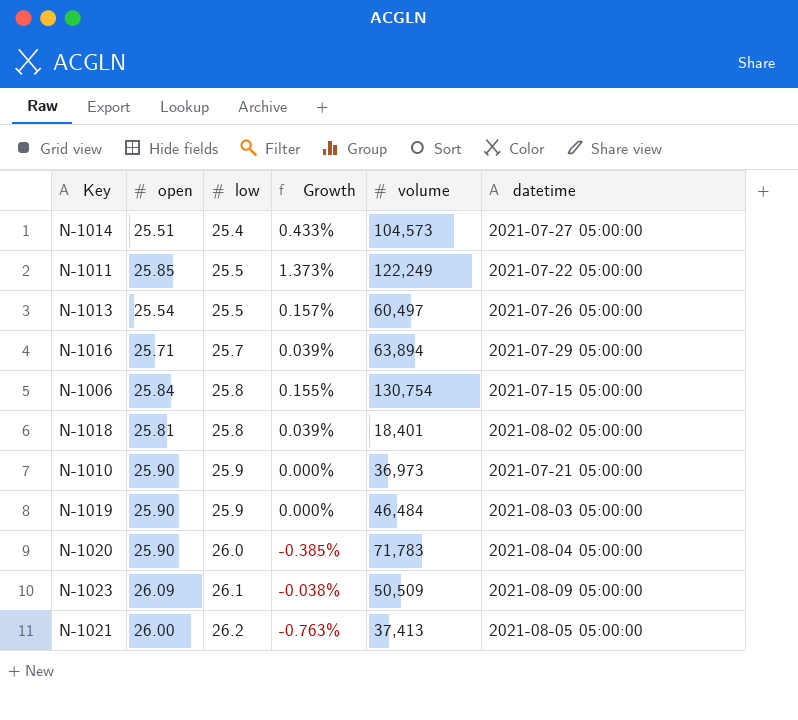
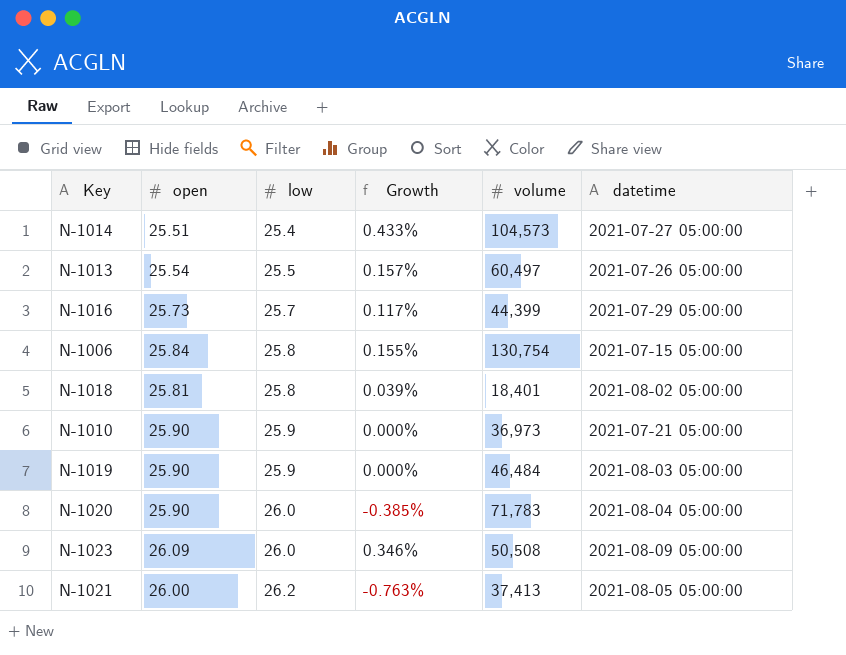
row N-1011: 25.85 | 25.5 | 1.373% | 122,249 | 2021-07-22 05:00:00 -> none
N-1016 | open: 25.71 -> 25.73
N-1016 | Growth: 0.039% -> 0.117%
N-1016 | volume: 63,894 -> 44,399
N-1023 | low: 26.1 -> 26.0
N-1023 | Growth: -0.038% -> 0.346%
N-1023 | volume: 50,509 -> 50,508

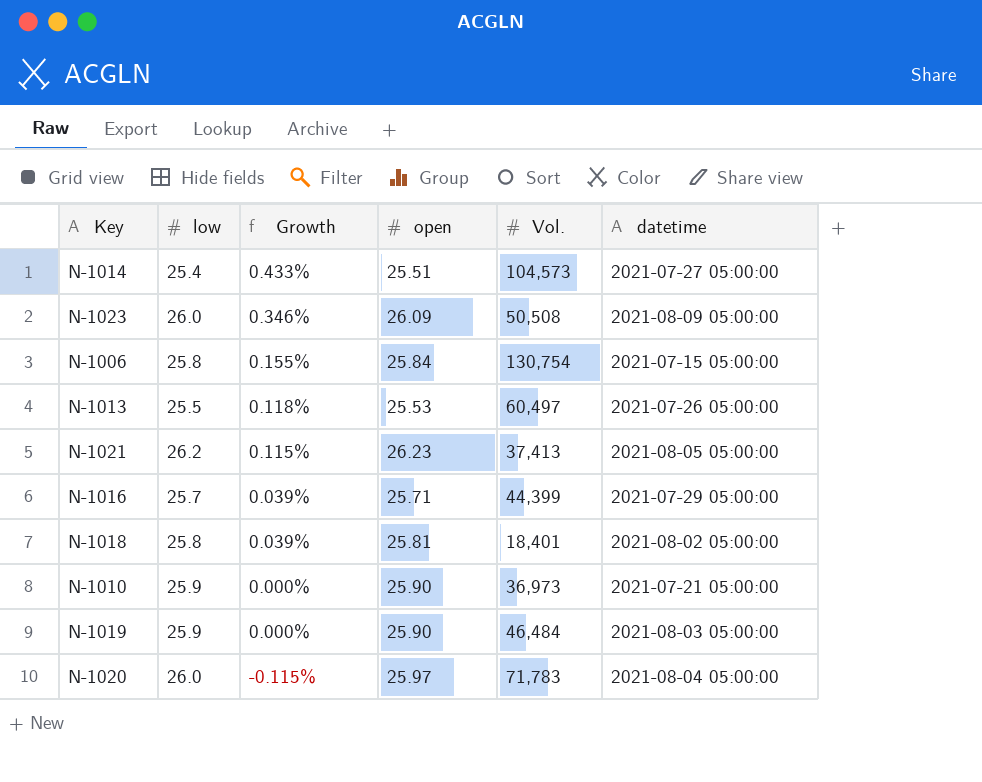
row order: low ascending -> Growth descending
column open | position: 2 -> 4
column name: volume -> Vol.
N-1013 | Growth: 0.157% -> 0.118%
N-1013 | open: 25.54 -> 25.53
N-1021 | Growth: -0.763% -> 0.115%
N-1021 | open: 26.00 -> 26.23
N-1016 | Growth: 0.117% -> 0.039%
N-1016 | open: 25.73 -> 25.71
N-1020 | Growth: -0.385% -> -0.115%
N-1020 | open: 25.90 -> 25.97

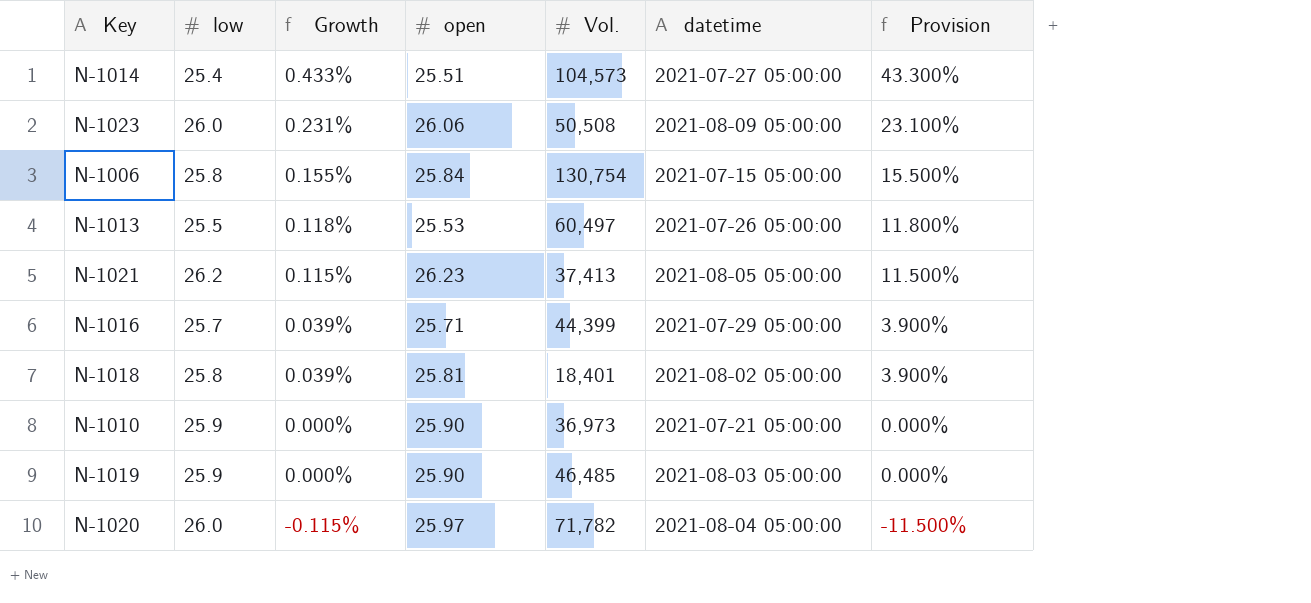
column Provision | formula: none -> [Growth] * 100
N-1023 | Growth: 0.346% -> 0.231%
N-1023 | open: 26.09 -> 26.06
N-1019 | Vol.: 46,484 -> 46,485
N-1020 | Vol.: 71,783 -> 71,782

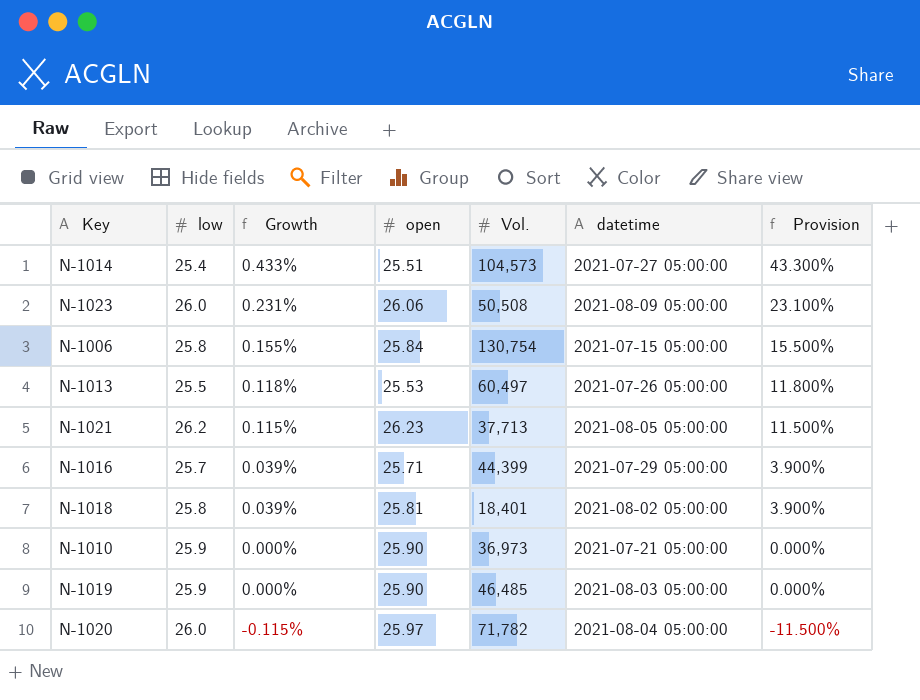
N-1021 | Vol.: 37,413 -> 37,713

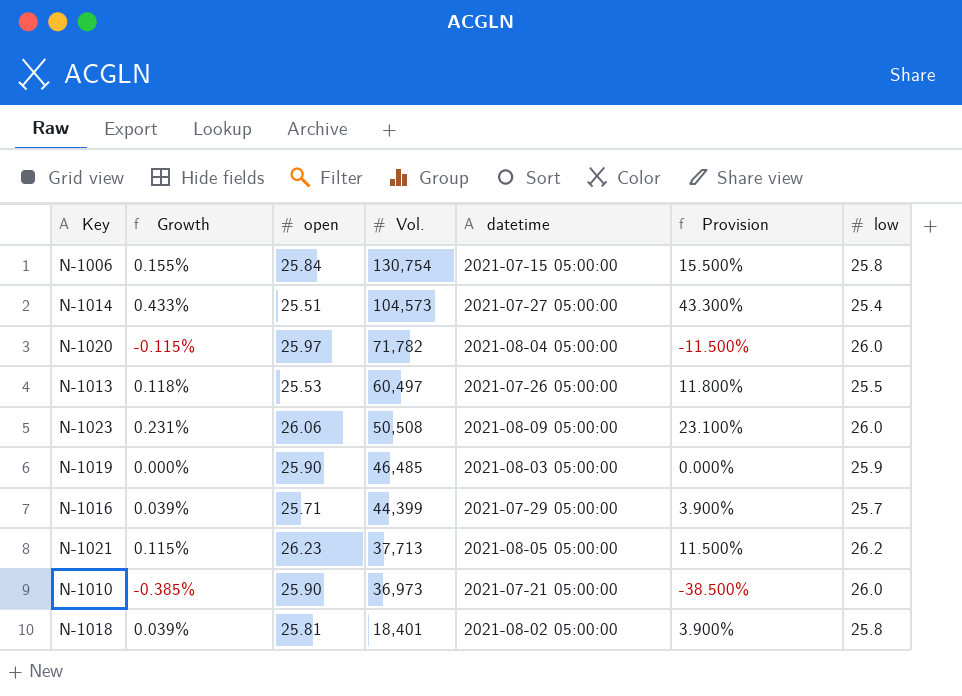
row order: Growth descending -> Vol. descending
column low | position: 2 -> 7
N-1010 | Growth: 0.000% -> -0.385%
N-1010 | Provision: 0.000% -> -38.500%
N-1010 | low: 25.9 -> 26.0

